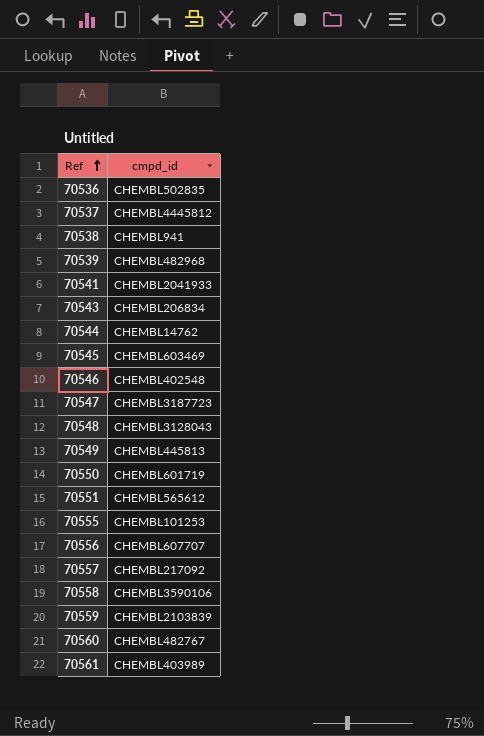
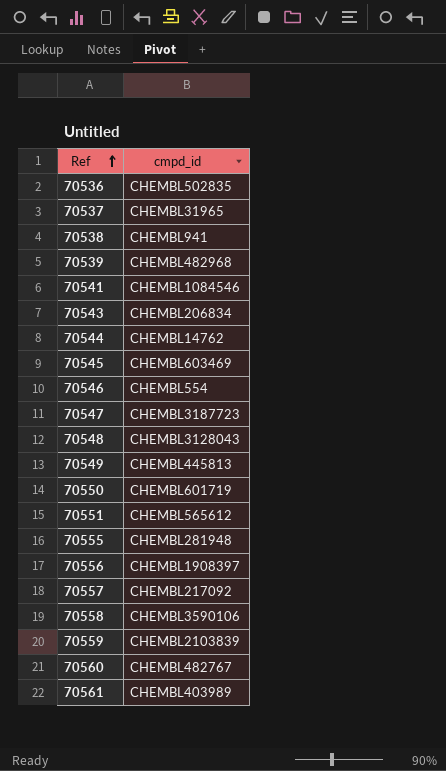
70537 | cmpd_id: CHEMBL4445812 -> CHEMBL31965
70541 | cmpd_id: CHEMBL2041933 -> CHEMBL1084546
70546 | cmpd_id: CHEMBL402548 -> CHEMBL554
70555 | cmpd_id: CHEMBL101253 -> CHEMBL281948
70556 | cmpd_id: CHEMBL607707 -> CHEMBL1908397

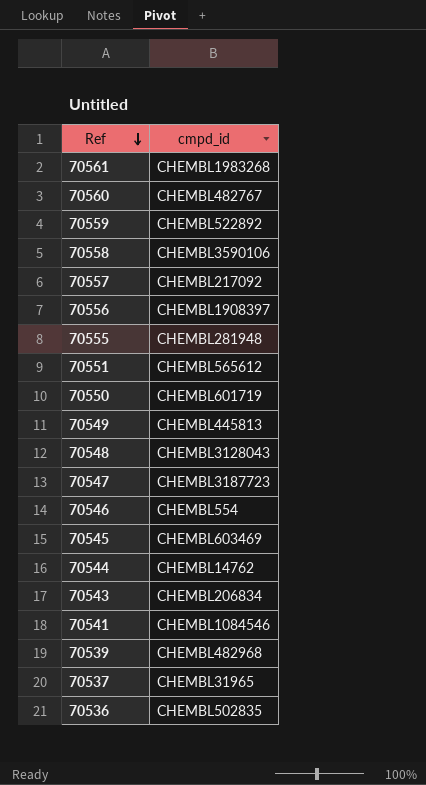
row order: Ref ascending -> Ref descending
row 70538: CHEMBL941 -> none
70561 | cmpd_id: CHEMBL403989 -> CHEMBL1983268
70559 | cmpd_id: CHEMBL2103839 -> CHEMBL522892

